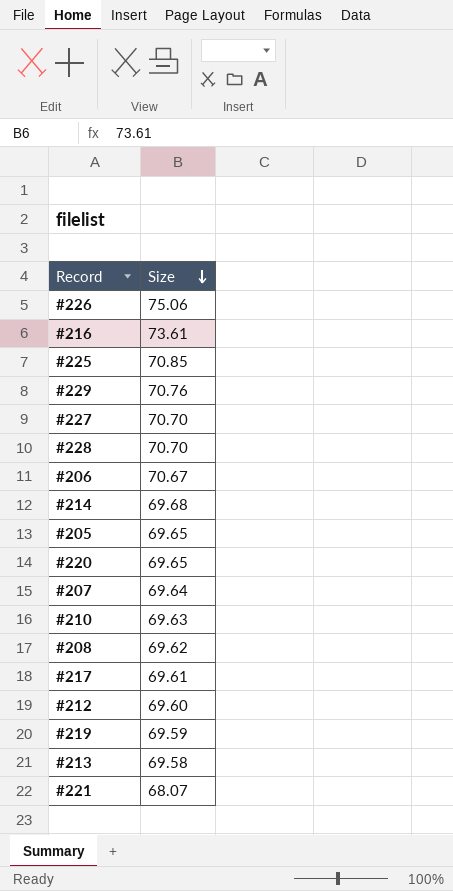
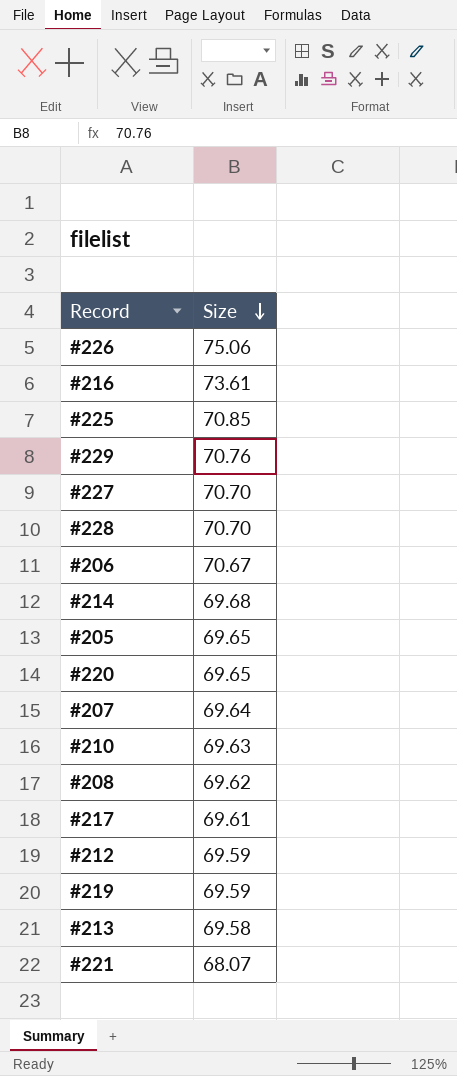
#212 | Size: 69.60 -> 69.59

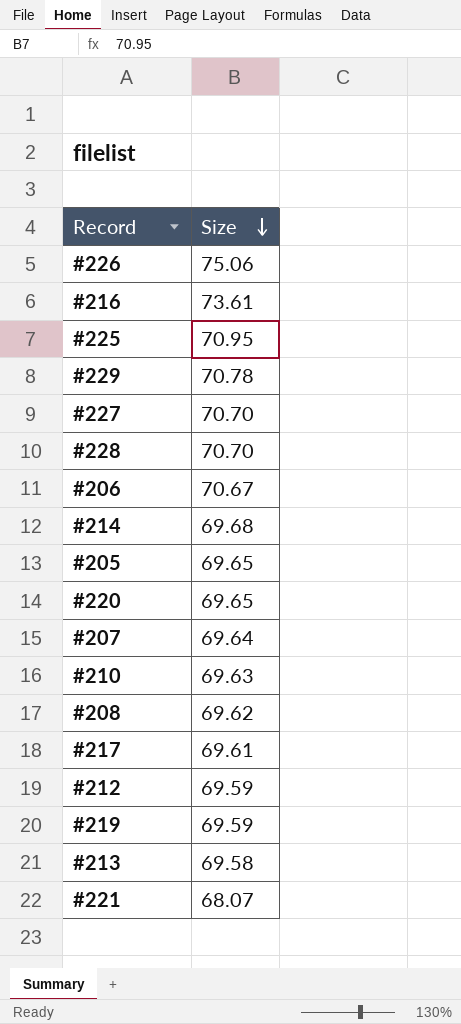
#225 | Size: 70.85 -> 70.95
#229 | Size: 70.76 -> 70.78

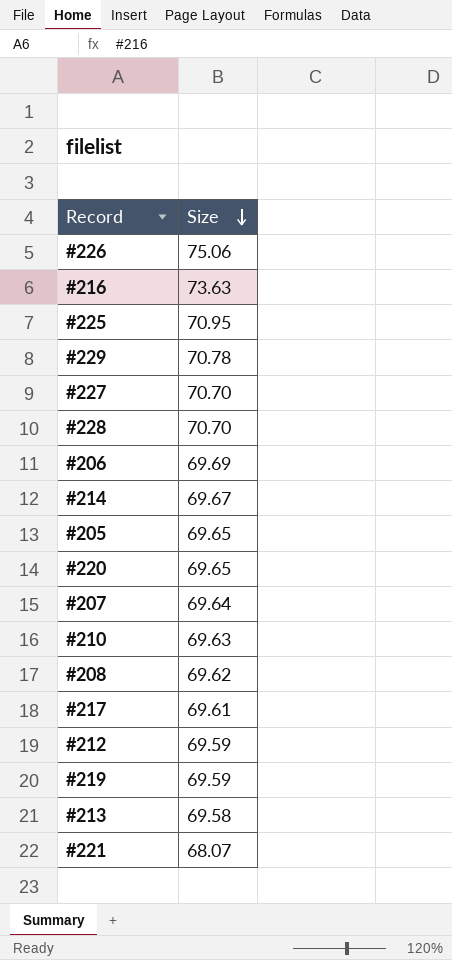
#216 | Size: 73.61 -> 73.63
#206 | Size: 70.67 -> 69.69
#214 | Size: 69.68 -> 69.67

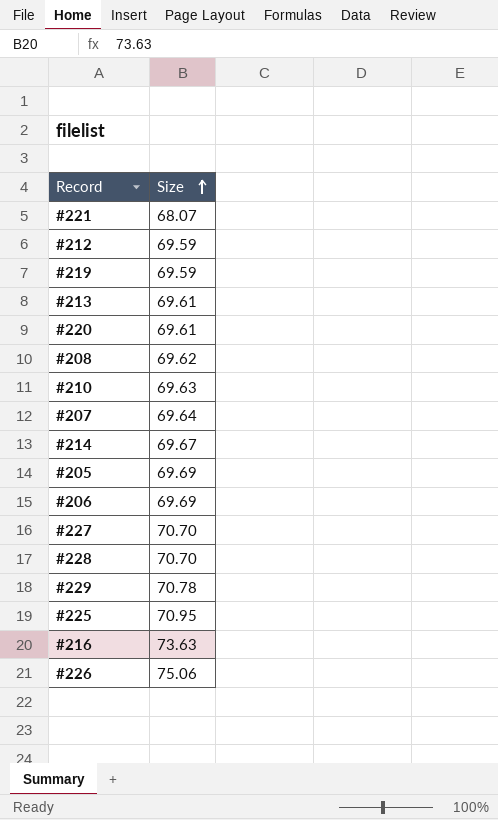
row order: Size descending -> Size ascending
row #217: 69.61 -> none
#213 | Size: 69.58 -> 69.61
#220 | Size: 69.65 -> 69.61
#205 | Size: 69.65 -> 69.69

